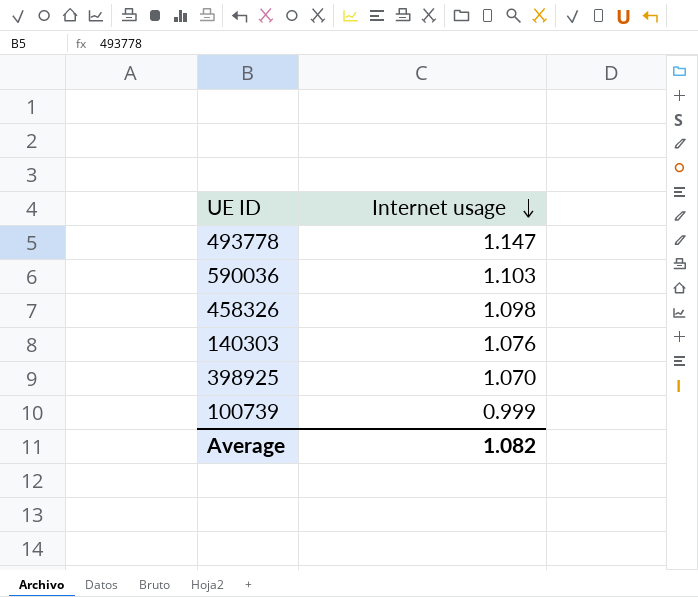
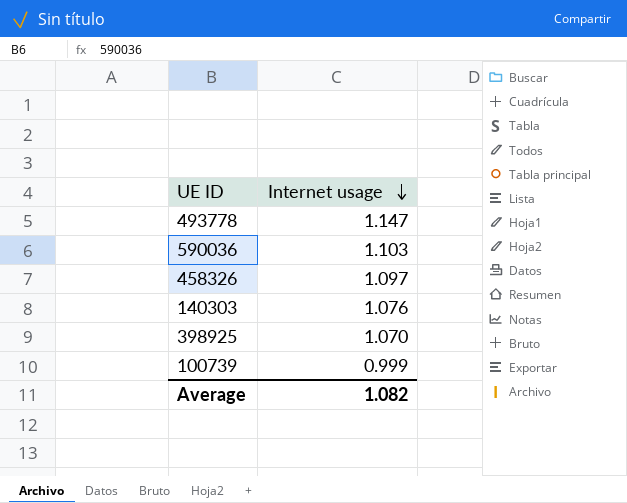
458326 | Internet usage: 1.098 -> 1.097

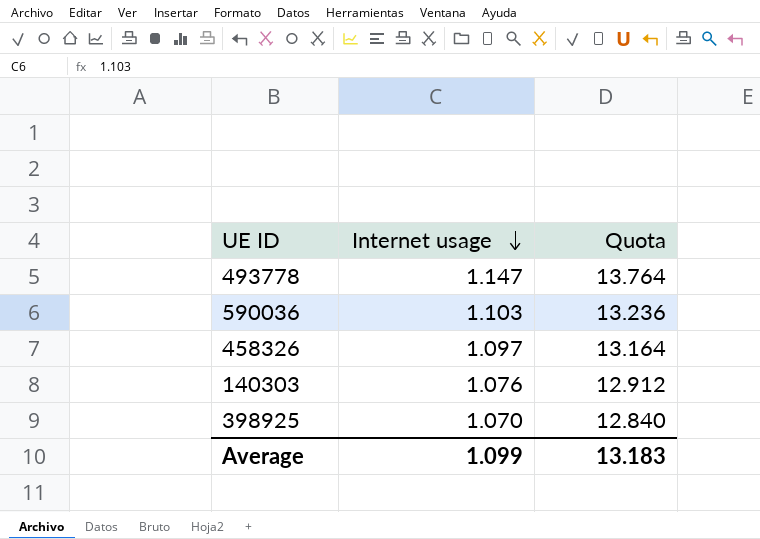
column Quota | formula: none -> [Internet usage] * 12
row 100739: 0.999 -> none
Average | Internet usage: 1.082 -> 1.099

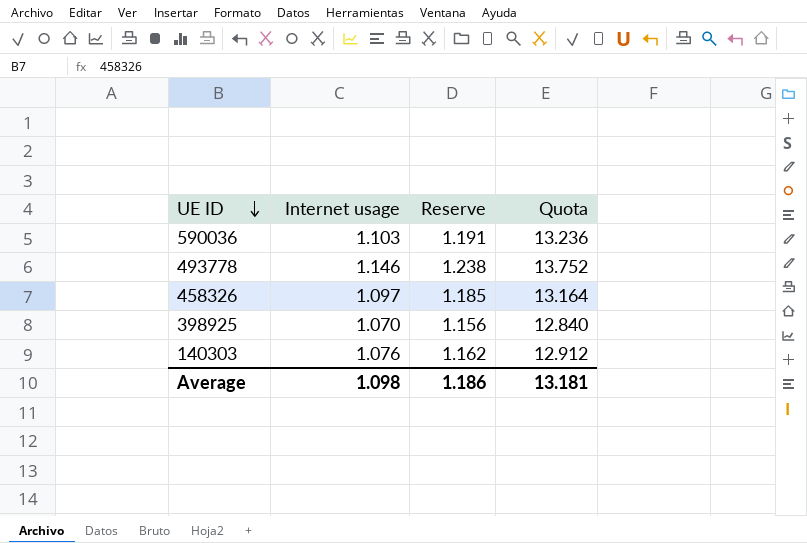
row order: Internet usage descending -> UE ID descending
column Reserve | formula: none -> [Internet usage] * 1.08
493778 | Internet usage: 1.147 -> 1.146
493778 | Quota: 13.764 -> 13.752
Average | Internet usage: 1.099 -> 1.098
Average | Quota: 13.183 -> 13.181

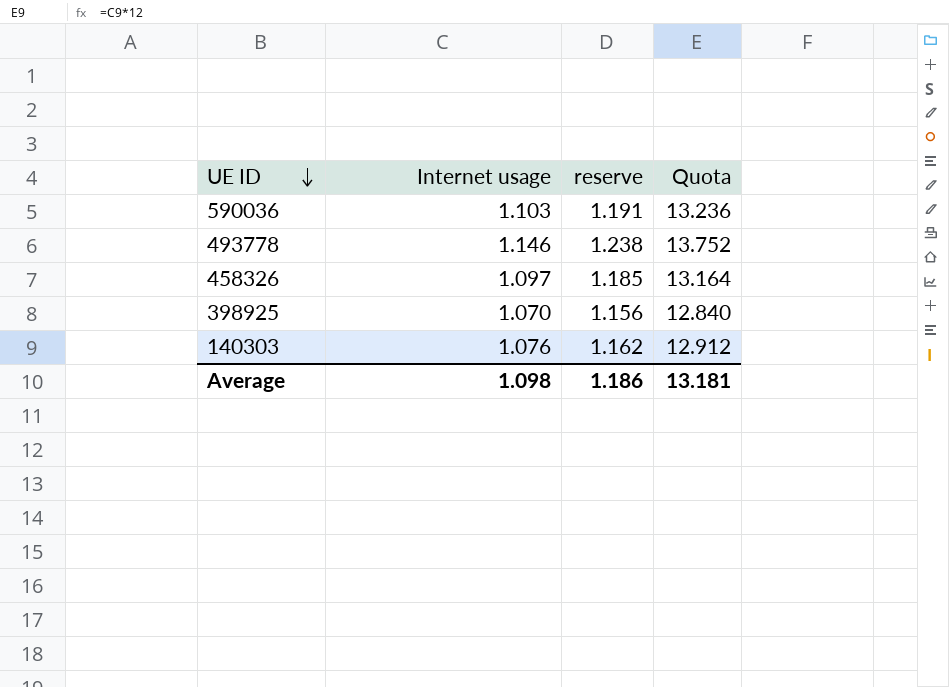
column name: Reserve -> reserve

